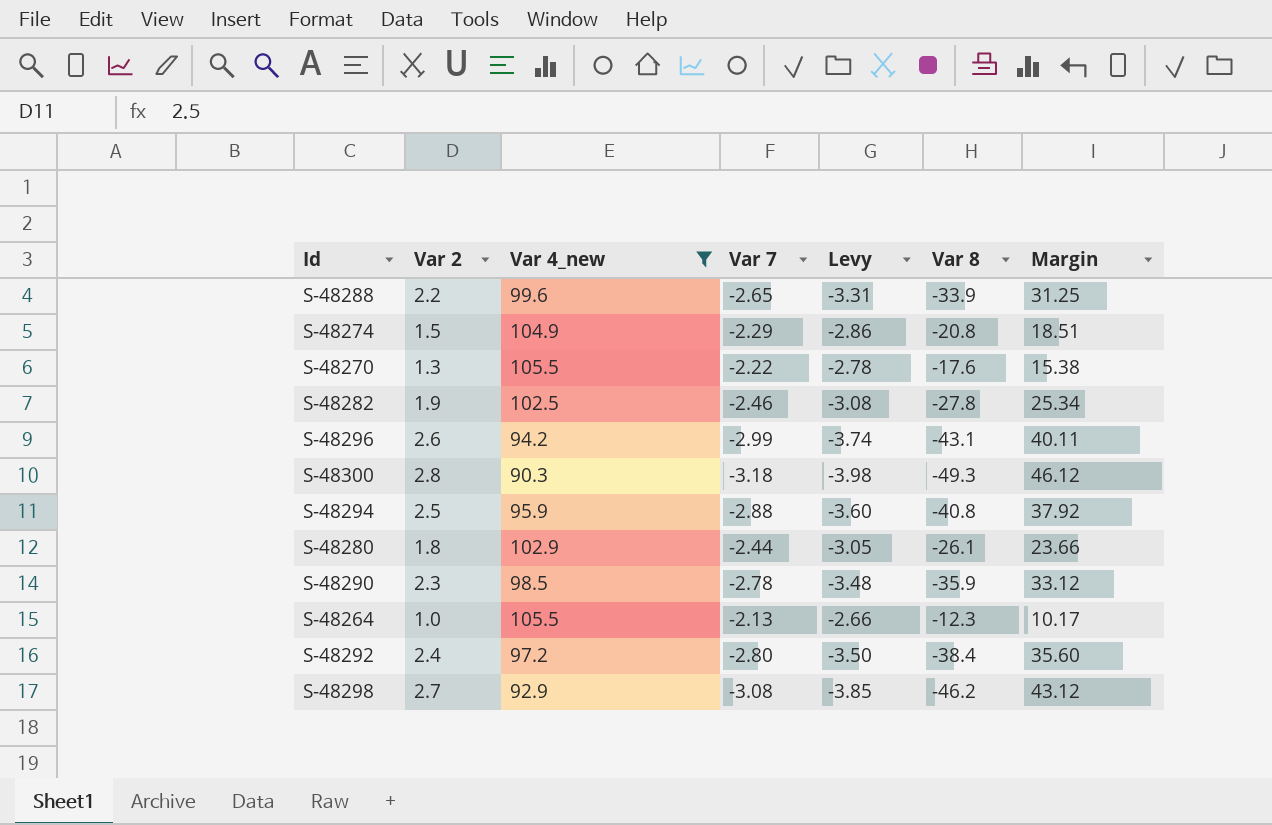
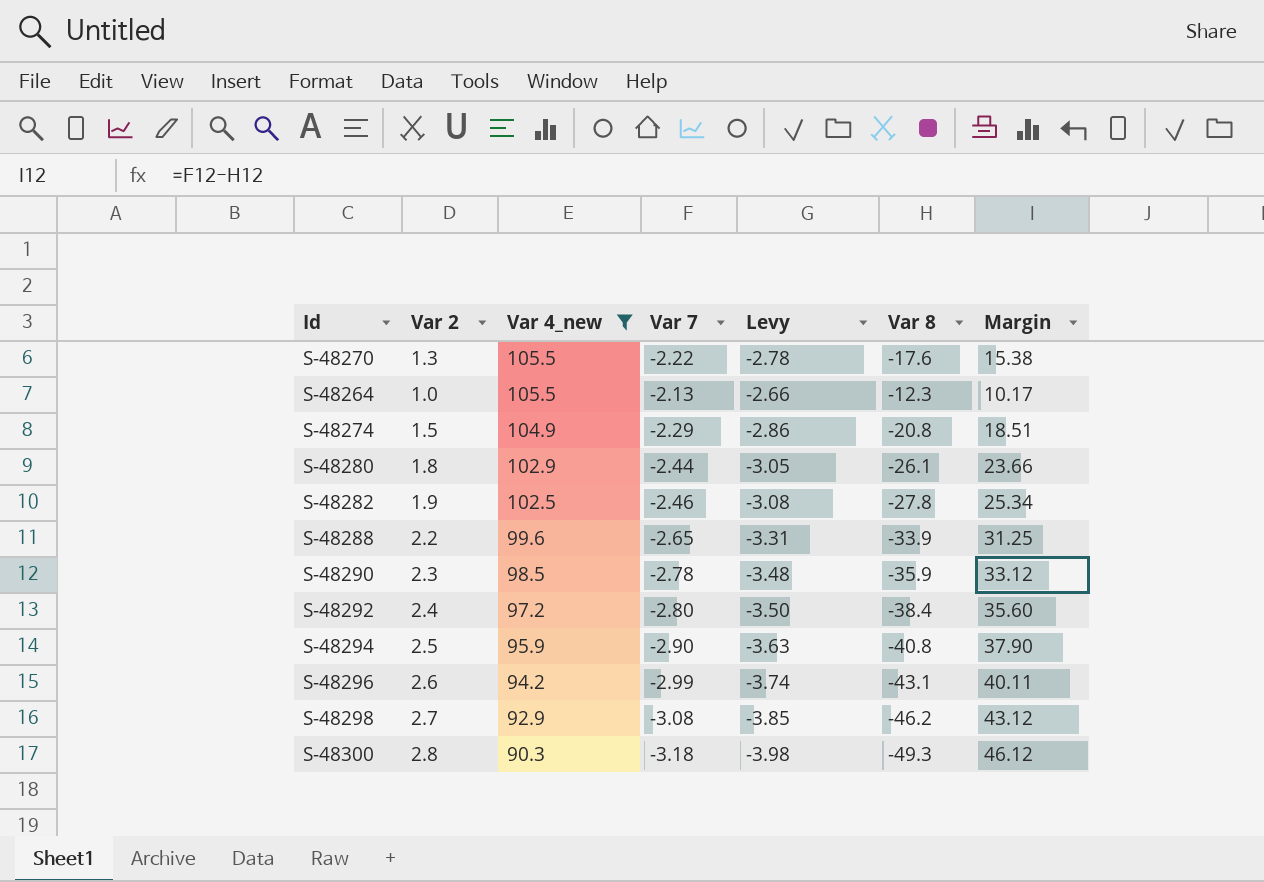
row order: none -> Var 4_new descending
S-48294 | Var 7: -2.88 -> -2.90
S-48294 | Levy: -3.60 -> -3.63
S-48294 | Margin: 37.92 -> 37.90

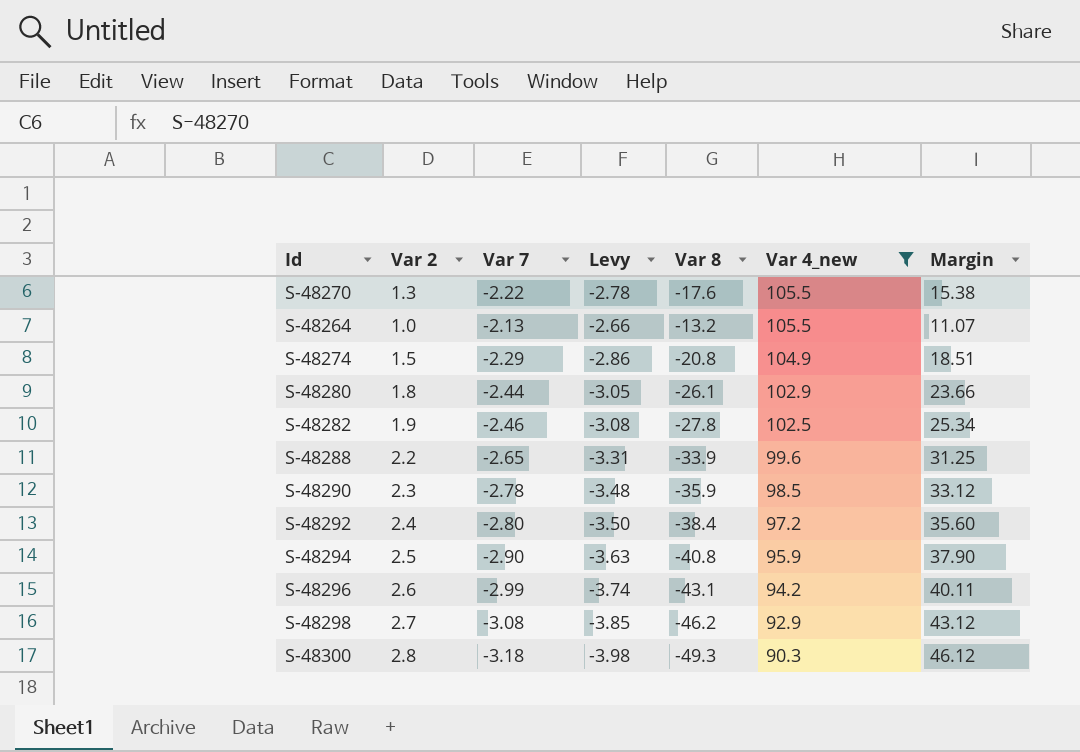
column Var 4_new | position: 3 -> 6
S-48264 | Var 8: -12.3 -> -13.2
S-48264 | Margin: 10.17 -> 11.07

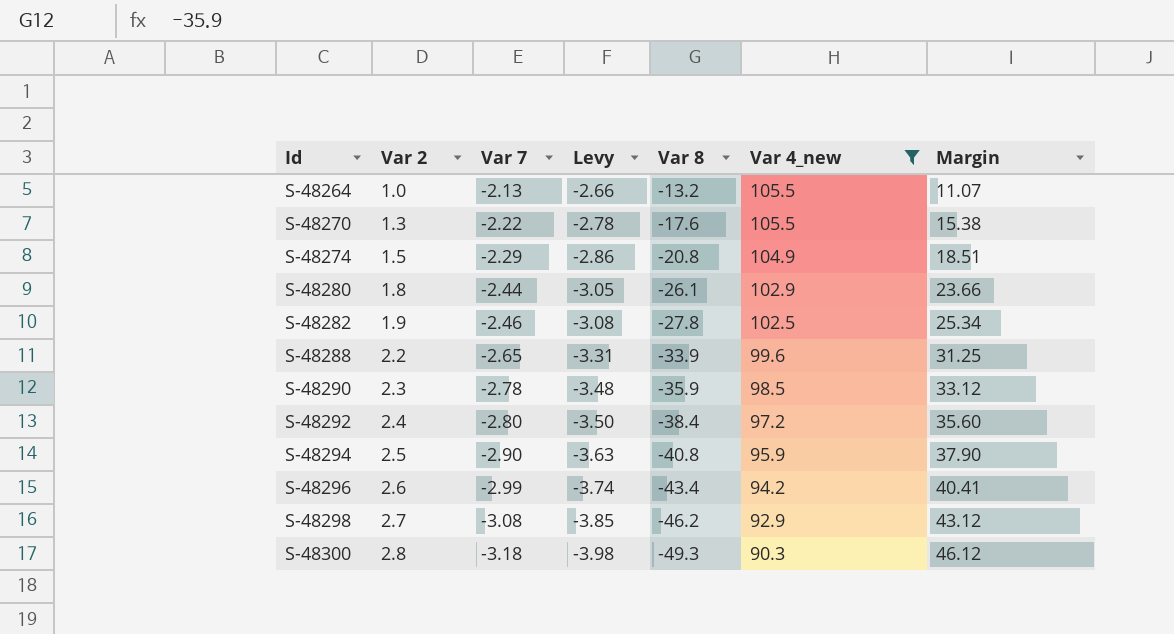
row order: Var 4_new descending -> Id ascending
S-48296 | Var 8: -43.1 -> -43.4
S-48296 | Margin: 40.11 -> 40.41

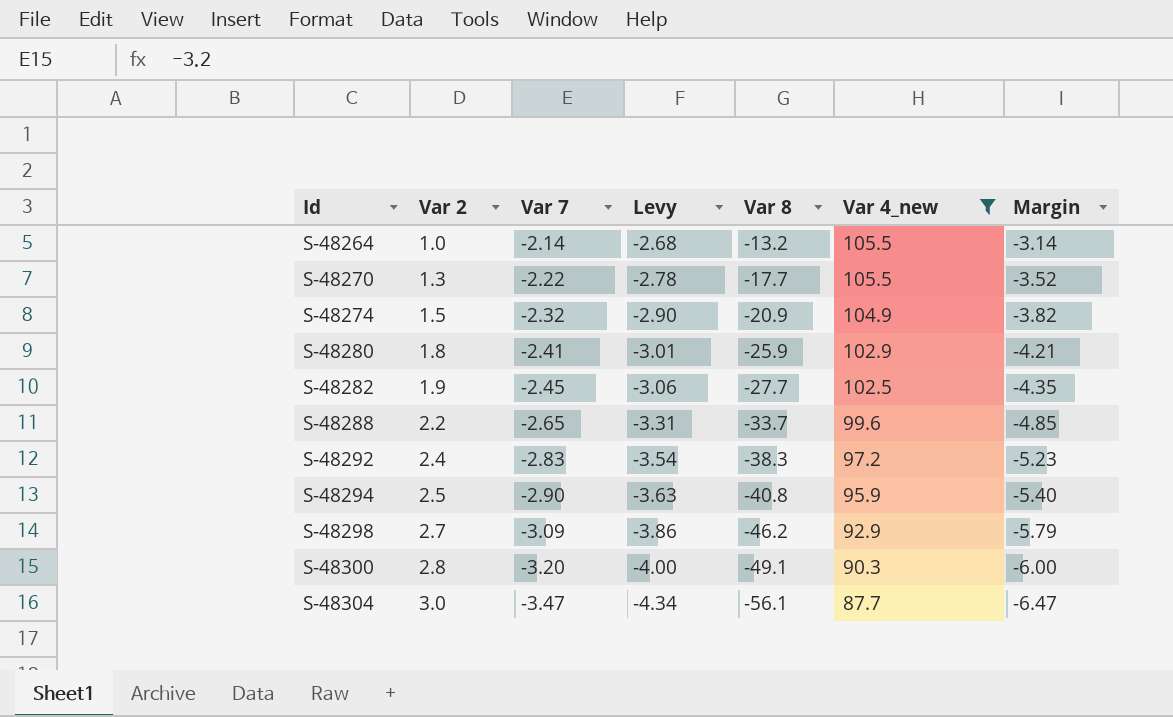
column Margin | formula: [Var 7] - [Var 8] -> [Var 7] - [Var 2]
row S-48290: 2.3 | -2.78 | -3.48 | -35.9 | 98.5 | 33.12 -> none
row S-48296: 2.6 | -2.99 | -3.74 | -43.4 | 94.2 | 40.41 -> none
S-48264 | Var 7: -2.13 -> -2.14
S-48264 | Levy: -2.66 -> -2.68
S-48270 | Var 8: -17.6 -> -17.7
S-48274 | Var 7: -2.29 -> -2.32
S-48274 | Levy: -2.86 -> -2.90
S-48274 | Var 8: -20.8 -> -20.9
S-48280 | Var 7: -2.44 -> -2.41
S-48280 | Levy: -3.05 -> -3.01
S-48280 | Var 8: -26.1 -> -25.9
S-48282 | Var 7: -2.46 -> -2.45
S-48282 | Levy: -3.08 -> -3.06
S-48282 | Var 8: -27.8 -> -27.7
S-48288 | Var 8: -33.9 -> -33.7
S-48292 | Var 7: -2.80 -> -2.83
S-48292 | Levy: -3.50 -> -3.54
S-48292 | Var 8: -38.4 -> -38.3
S-48298 | Var 7: -3.08 -> -3.09
S-48298 | Levy: -3.85 -> -3.86
S-48300 | Var 7: -3.18 -> -3.20
S-48300 | Levy: -3.98 -> -4.00
S-48300 | Var 8: -49.3 -> -49.1
row S-48304: none -> 3.0 | -3.47 | -4.34 | -56.1 | 87.7 | -6.47

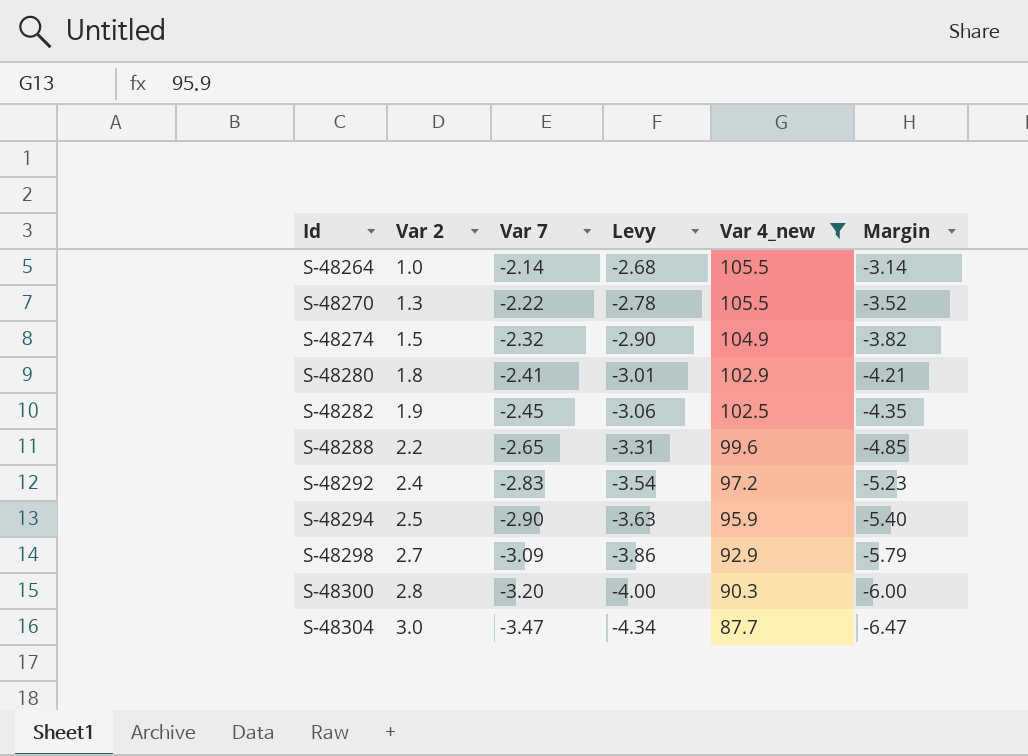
column Var 8 | position: 5 -> none

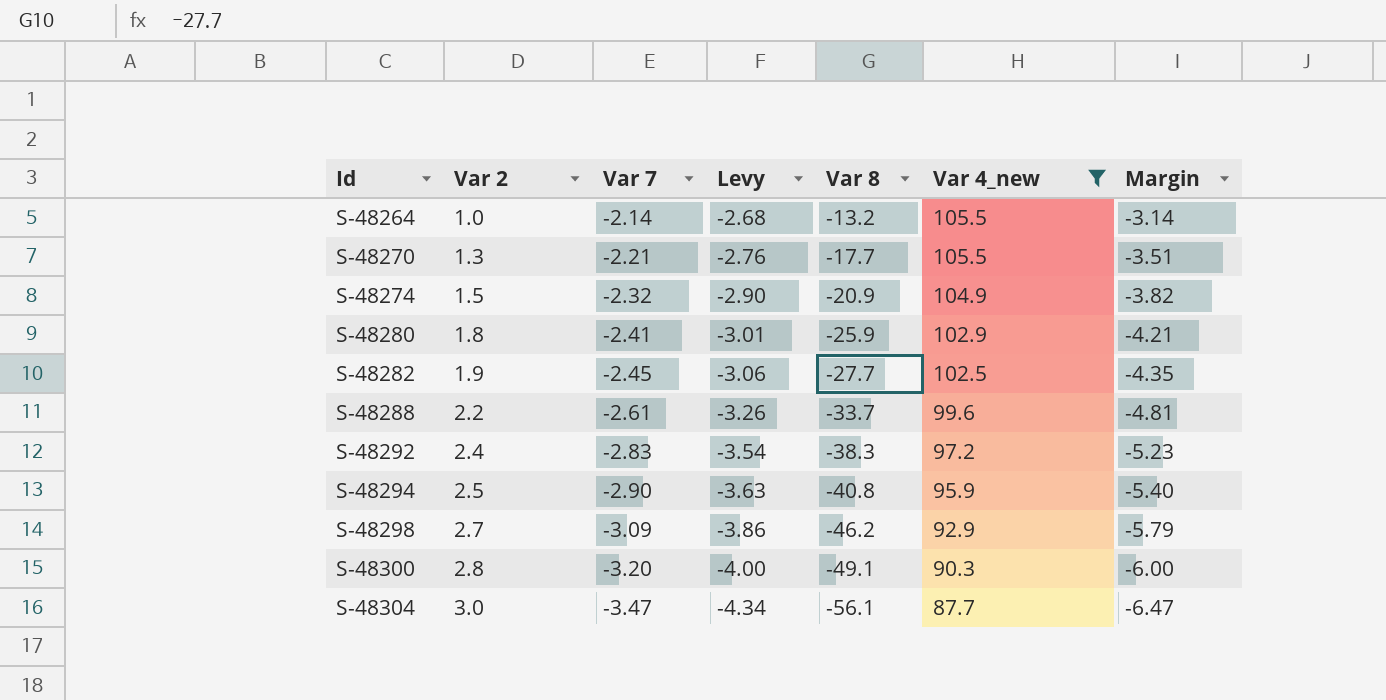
column Var 8 | position: none -> 5
S-48270 | Var 7: -2.22 -> -2.21
S-48270 | Levy: -2.78 -> -2.76
S-48270 | Margin: -3.52 -> -3.51
S-48288 | Var 7: -2.65 -> -2.61
S-48288 | Levy: -3.31 -> -3.26
S-48288 | Margin: -4.85 -> -4.81

